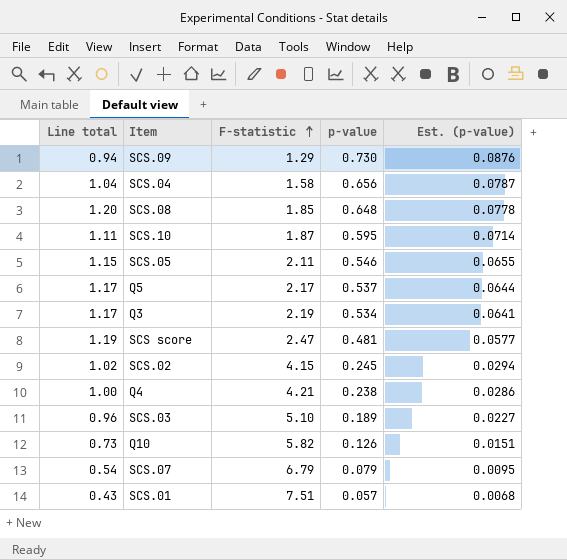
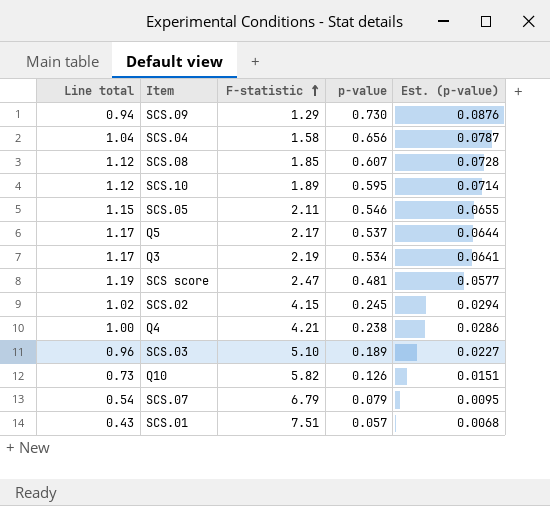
SCS.08 | Line total: 1.20 -> 1.12
SCS.08 | p-value: 0.648 -> 0.607
SCS.08 | Est. (p-value): 0.0778 -> 0.0728
SCS.10 | Line total: 1.11 -> 1.12
SCS.10 | F-statistic: 1.87 -> 1.89

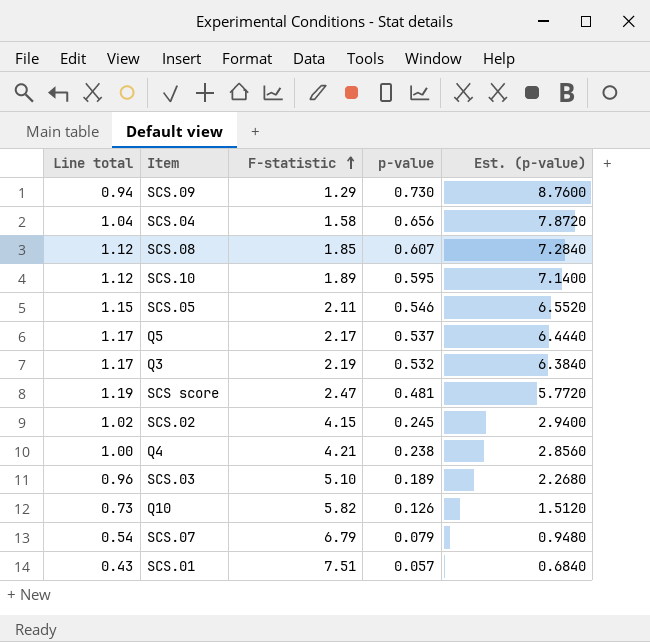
column Est. (p-value) | formula: [p-value] * 0.12 -> [p-value] * 12
Q3 | p-value: 0.534 -> 0.532

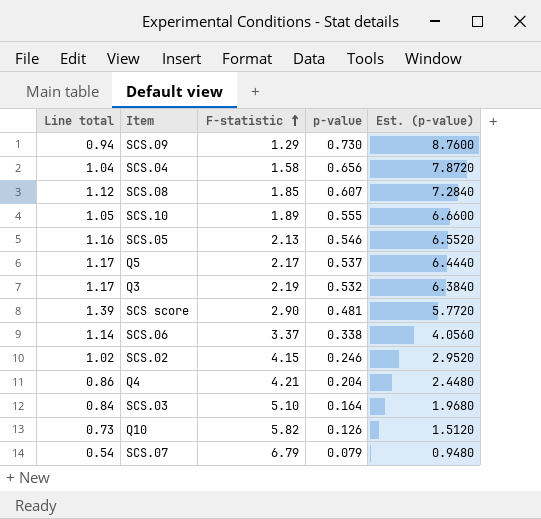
row SCS.01: 0.43 | 7.51 | 0.057 | 0.6840 -> none
SCS.10 | Line total: 1.12 -> 1.05
SCS.10 | p-value: 0.595 -> 0.555
SCS.10 | Est. (p-value): 7.1400 -> 6.6600
SCS.05 | Line total: 1.15 -> 1.16
SCS.05 | F-statistic: 2.11 -> 2.13
SCS score | Line total: 1.19 -> 1.39
SCS score | F-statistic: 2.47 -> 2.90
row SCS.06: none -> 1.14 | 3.37 | 0.338 | 4.0560
SCS.02 | p-value: 0.245 -> 0.246
SCS.02 | Est. (p-value): 2.9400 -> 2.9520
Q4 | Line total: 1.00 -> 0.86
Q4 | p-value: 0.238 -> 0.204
Q4 | Est. (p-value): 2.8560 -> 2.4480
SCS.03 | Line total: 0.96 -> 0.84
SCS.03 | p-value: 0.189 -> 0.164
SCS.03 | Est. (p-value): 2.2680 -> 1.9680

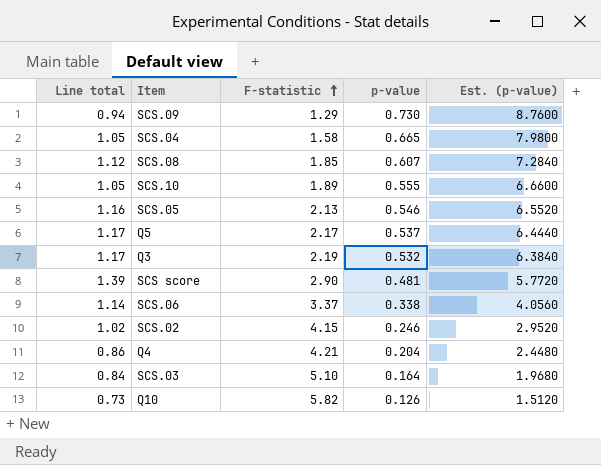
row SCS.07: 0.54 | 6.79 | 0.079 | 0.9480 -> none
SCS.04 | Line total: 1.04 -> 1.05
SCS.04 | p-value: 0.656 -> 0.665
SCS.04 | Est. (p-value): 7.8720 -> 7.9800

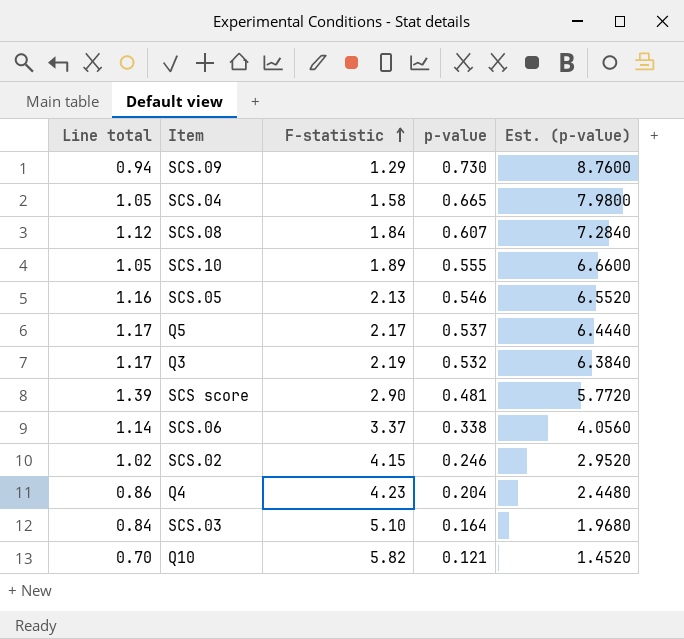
SCS.08 | F-statistic: 1.85 -> 1.84
Q4 | F-statistic: 4.21 -> 4.23
Q10 | Line total: 0.73 -> 0.70
Q10 | p-value: 0.126 -> 0.121
Q10 | Est. (p-value): 1.5120 -> 1.4520

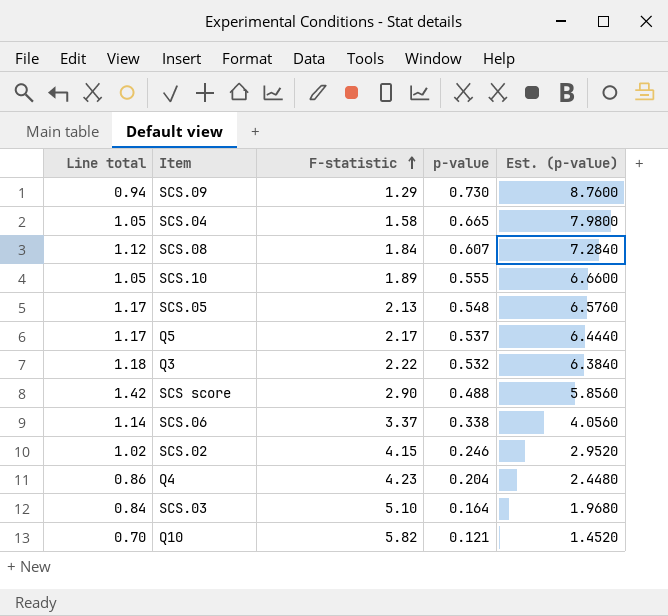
SCS.05 | Line total: 1.16 -> 1.17
SCS.05 | p-value: 0.546 -> 0.548
SCS.05 | Est. (p-value): 6.5520 -> 6.5760
Q3 | Line total: 1.17 -> 1.18
Q3 | F-statistic: 2.19 -> 2.22
SCS score | Line total: 1.39 -> 1.42
SCS score | p-value: 0.481 -> 0.488
SCS score | Est. (p-value): 5.7720 -> 5.8560

